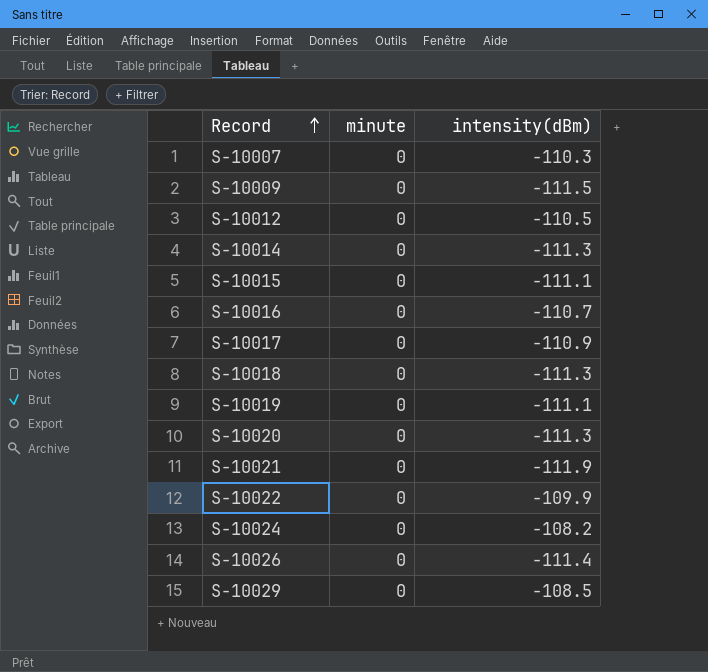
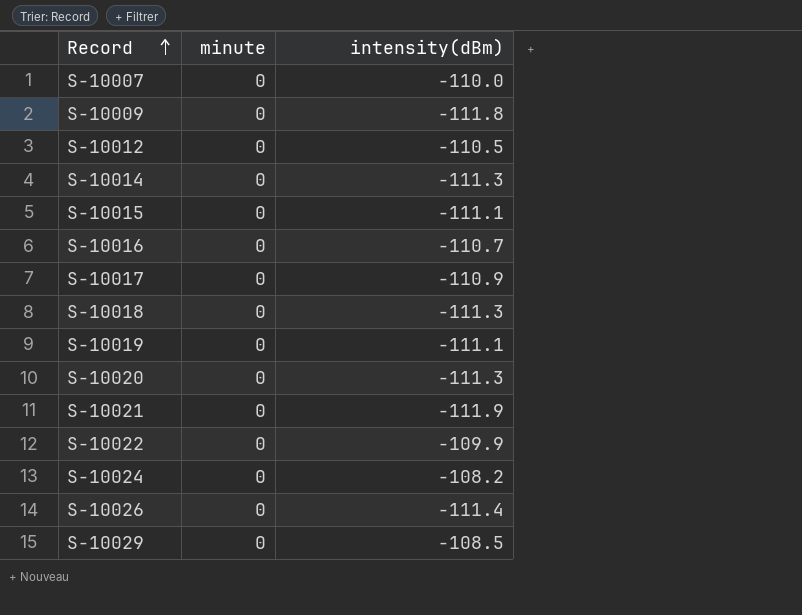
S-10007 | intensity(dBm): -110.3 -> -110.0
S-10009 | intensity(dBm): -111.5 -> -111.8

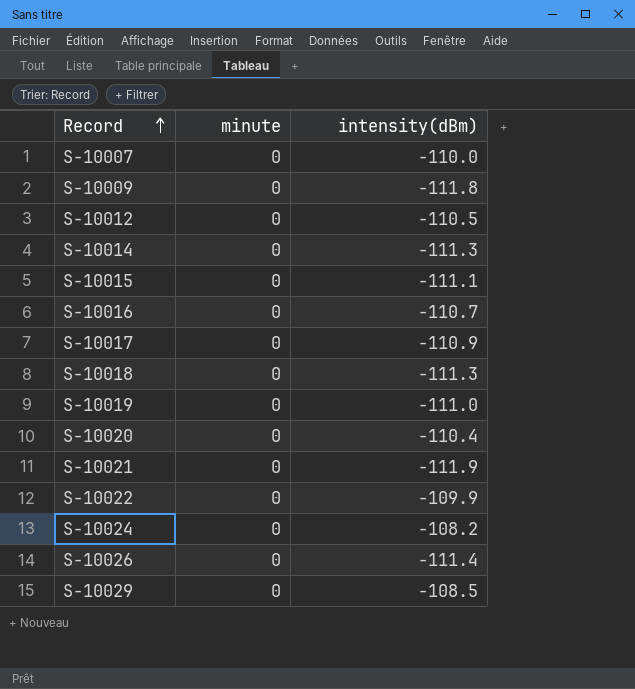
S-10019 | intensity(dBm): -111.1 -> -111.0
S-10020 | intensity(dBm): -111.3 -> -110.4

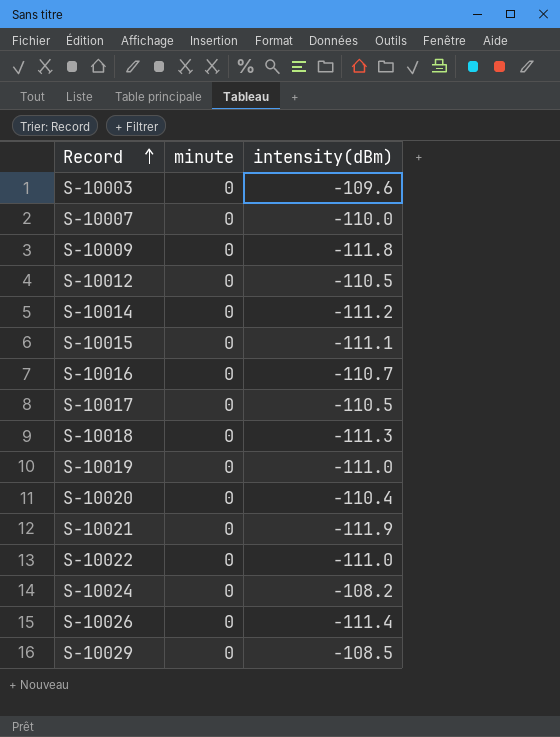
row S-10003: none -> 0 | -109.6
S-10014 | intensity(dBm): -111.3 -> -111.2
S-10017 | intensity(dBm): -110.9 -> -110.5
S-10022 | intensity(dBm): -109.9 -> -111.0

